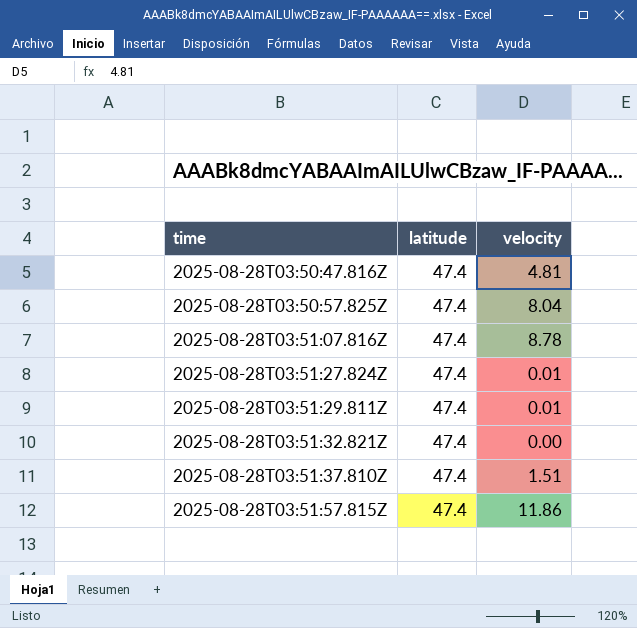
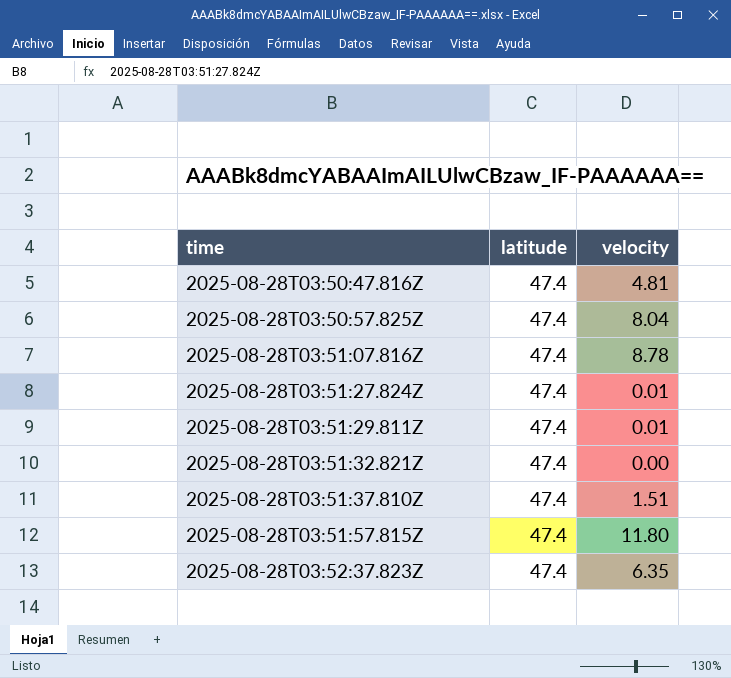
2025-08-28T03:51:57.815Z | velocity: 11.86 -> 11.80
row 2025-08-28T03:52:37.823Z: none -> 47.4 | 6.35

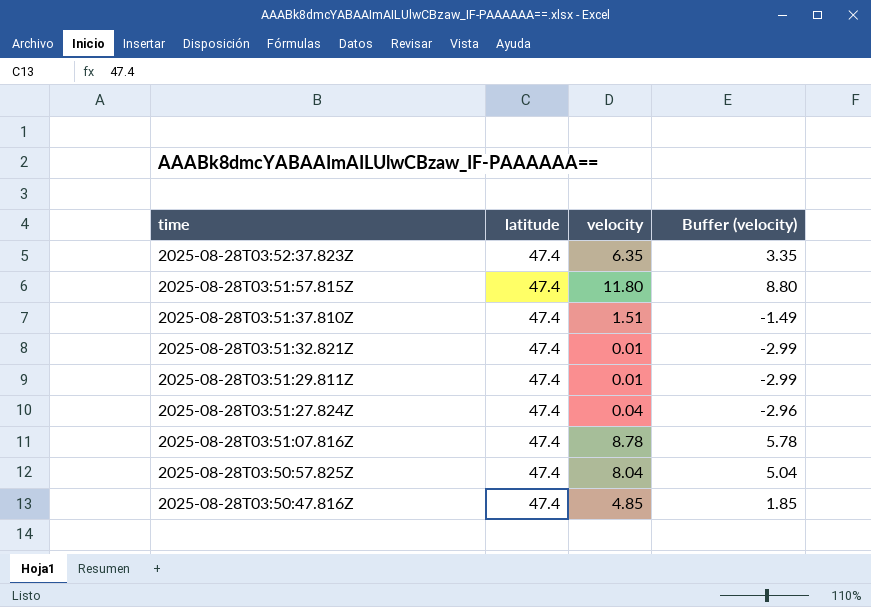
row order: time ascending -> time descending
column Buffer (velocity) | formula: none -> [velocity] - 3
2025-08-28T03:51:32.821Z | velocity: 0.00 -> 0.01
2025-08-28T03:51:27.824Z | velocity: 0.01 -> 0.04
2025-08-28T03:50:47.816Z | velocity: 4.81 -> 4.85

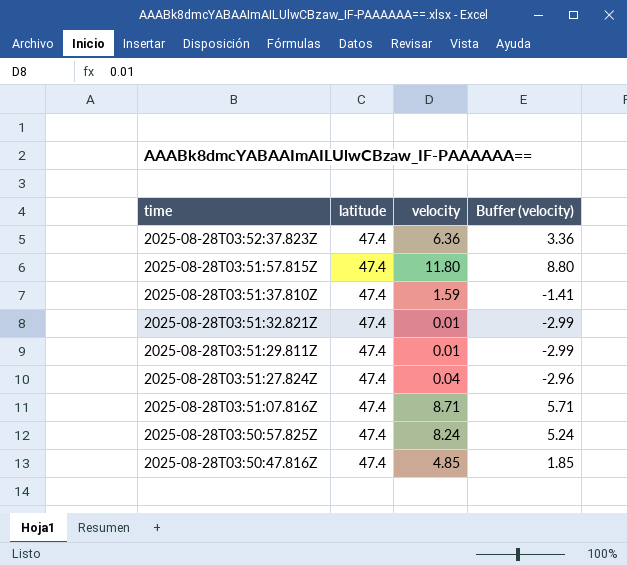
2025-08-28T03:52:37.823Z | velocity: 6.35 -> 6.36
2025-08-28T03:52:37.823Z | Buffer (velocity): 3.35 -> 3.36
2025-08-28T03:51:37.810Z | velocity: 1.51 -> 1.59
2025-08-28T03:51:37.810Z | Buffer (velocity): -1.49 -> -1.41
2025-08-28T03:51:07.816Z | velocity: 8.78 -> 8.71
2025-08-28T03:51:07.816Z | Buffer (velocity): 5.78 -> 5.71
2025-08-28T03:50:57.825Z | velocity: 8.04 -> 8.24
2025-08-28T03:50:57.825Z | Buffer (velocity): 5.04 -> 5.24

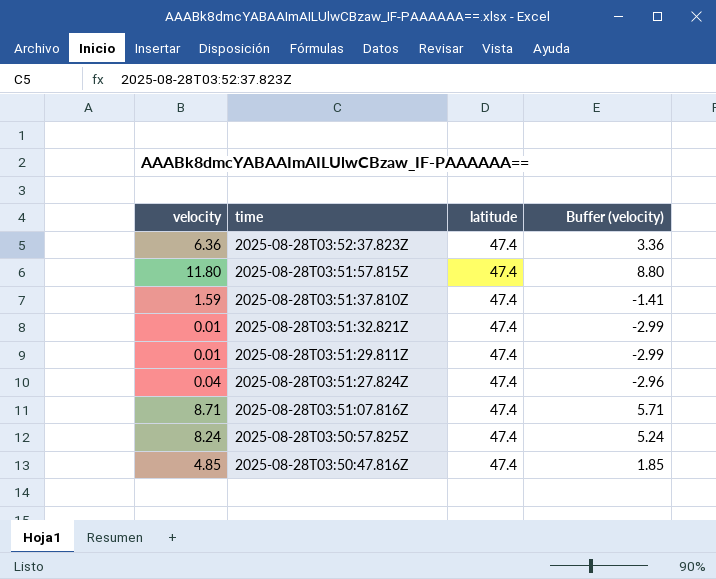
column velocity | position: 3 -> 1

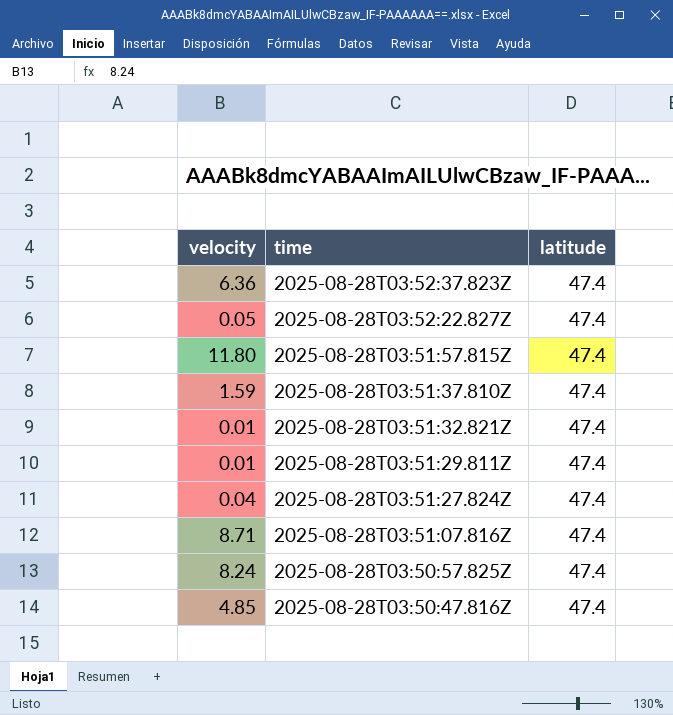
column Buffer (velocity) | formula: [velocity] - 3 -> none
row 2025-08-28T03:52:22.827Z: none -> 0.05 | 47.4

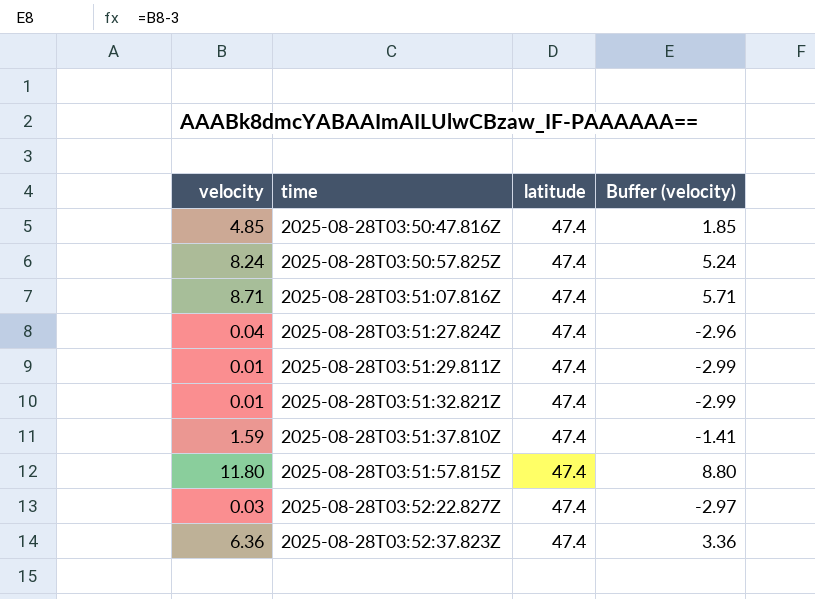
row order: time descending -> time ascending
column Buffer (velocity) | formula: none -> [velocity] - 3
2025-08-28T03:52:22.827Z | velocity: 0.05 -> 0.03

